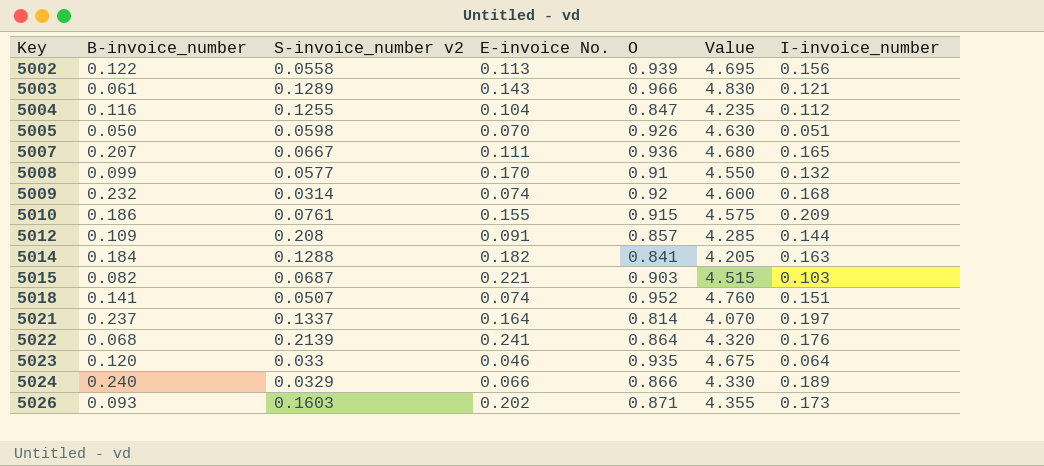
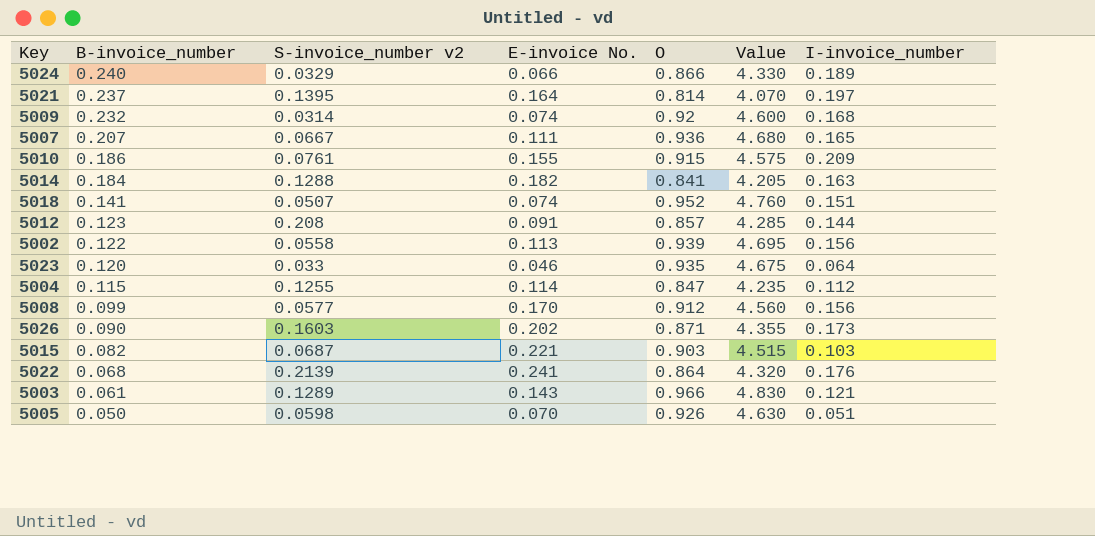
row order: Key ascending -> B-invoice_number descending
5021 | S-invoice_number v2: 0.1337 -> 0.1395
5012 | B-invoice_number: 0.109 -> 0.123
5004 | B-invoice_number: 0.116 -> 0.115
5004 | E-invoice No.: 0.104 -> 0.114
5008 | O: 0.91 -> 0.912
5008 | Value: 4.550 -> 4.560
5008 | I-invoice_number: 0.132 -> 0.156
5026 | B-invoice_number: 0.093 -> 0.090

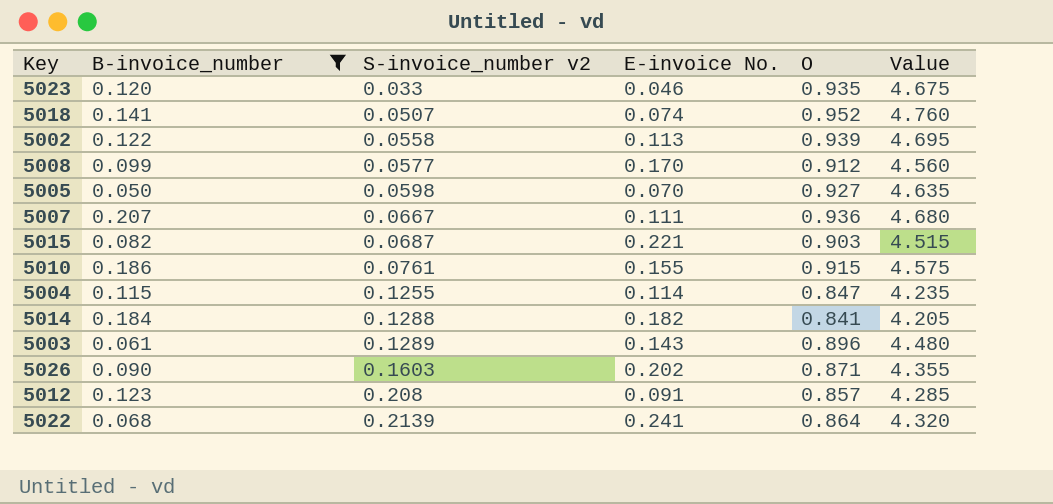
filter: none -> B-invoice_number <= 0.207
row order: B-invoice_number descending -> S-invoice_number v2 ascending
column I-invoice_number | position: 7 -> none
5005 | O: 0.926 -> 0.927
5005 | Value: 4.630 -> 4.635
5003 | O: 0.966 -> 0.896
5003 | Value: 4.830 -> 4.480

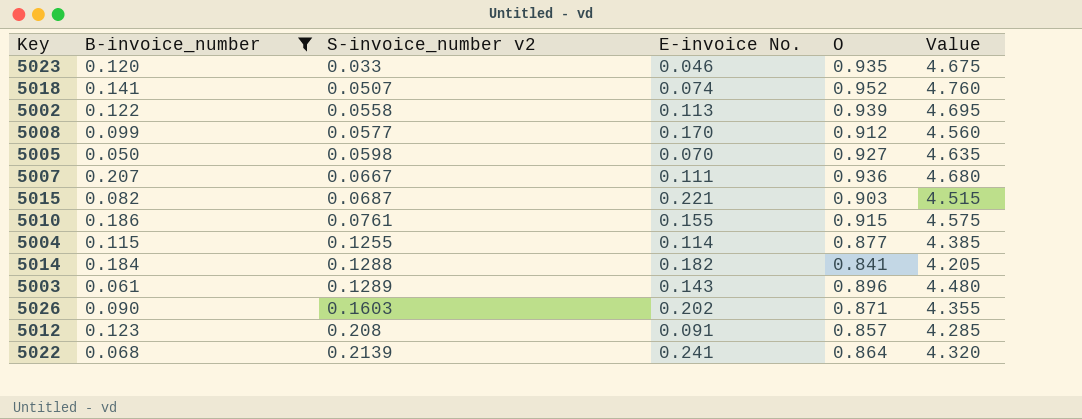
5004 | O: 0.847 -> 0.877
5004 | Value: 4.235 -> 4.385

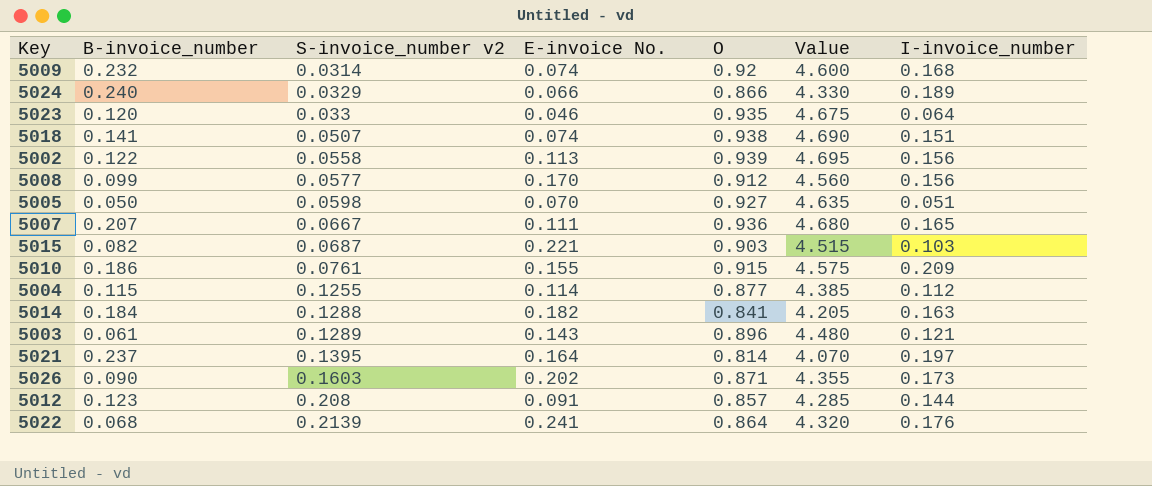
filter: B-invoice_number <= 0.207 -> none
column I-invoice_number | position: none -> 7
5018 | O: 0.952 -> 0.938
5018 | Value: 4.760 -> 4.690

